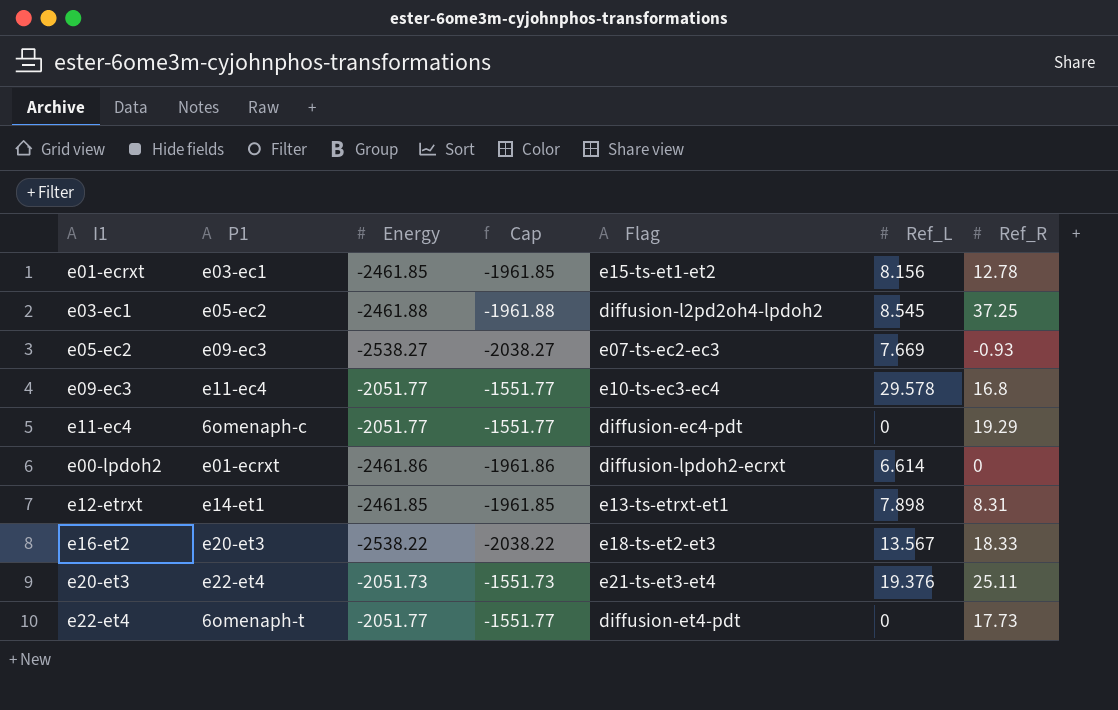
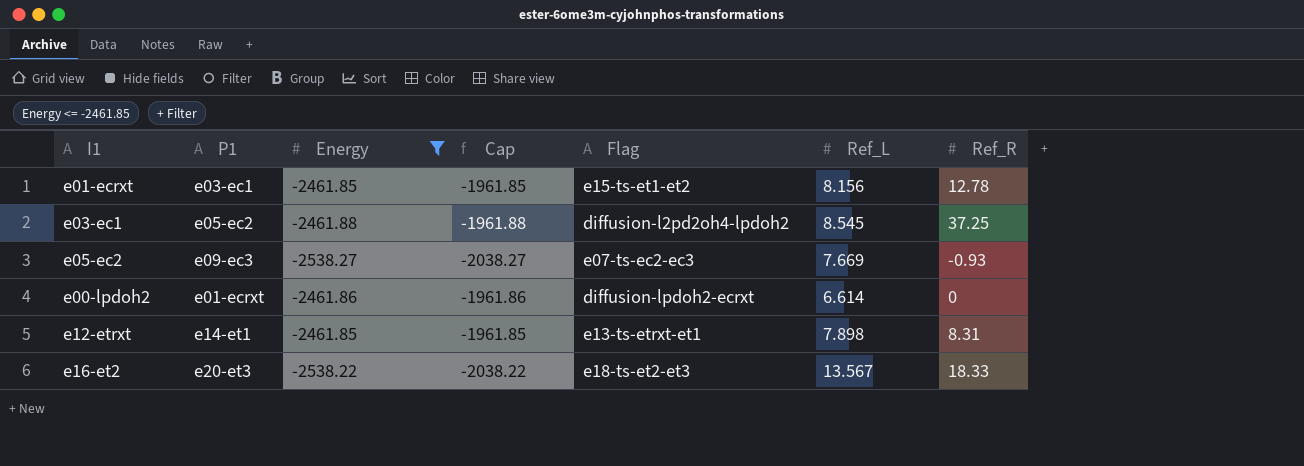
filter: none -> Energy <= -2461.85

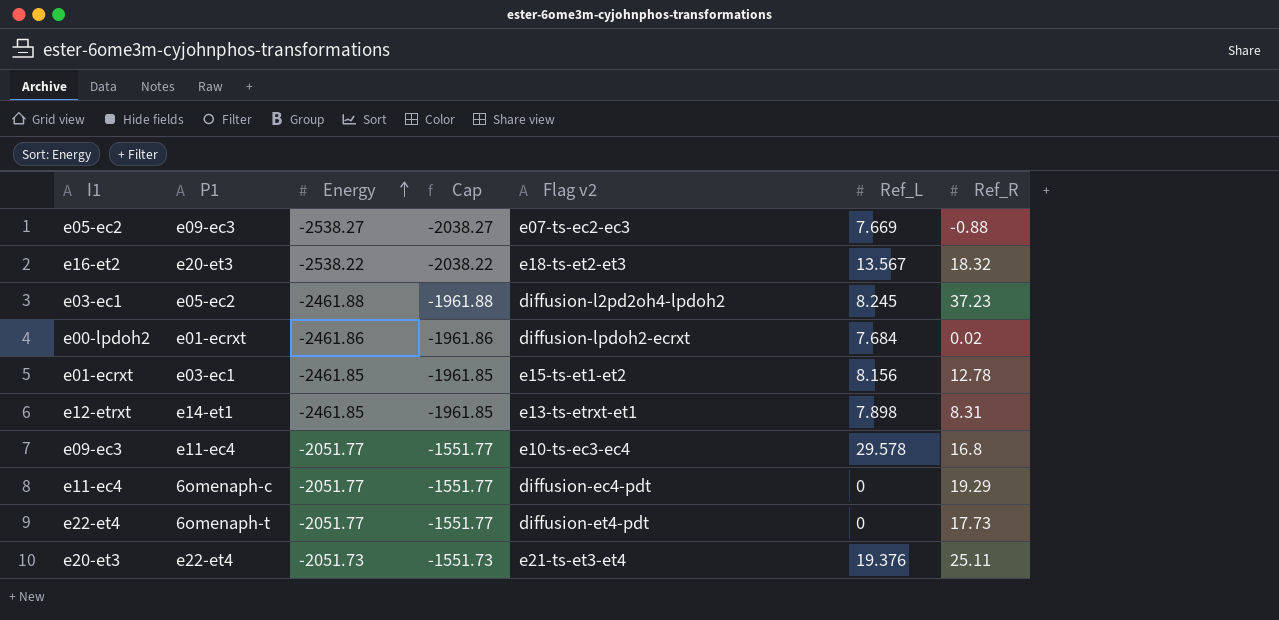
filter: Energy <= -2461.85 -> none
row order: none -> Energy ascending
column name: Flag -> Flag v2
e05-ec2 | Ref_R: -0.93 -> -0.88
e16-et2 | Ref_R: 18.33 -> 18.32
e03-ec1 | Ref_L: 8.545 -> 8.245
e03-ec1 | Ref_R: 37.25 -> 37.23
e00-lpdoh2 | Ref_L: 6.614 -> 7.684
e00-lpdoh2 | Ref_R: 0 -> 0.02

